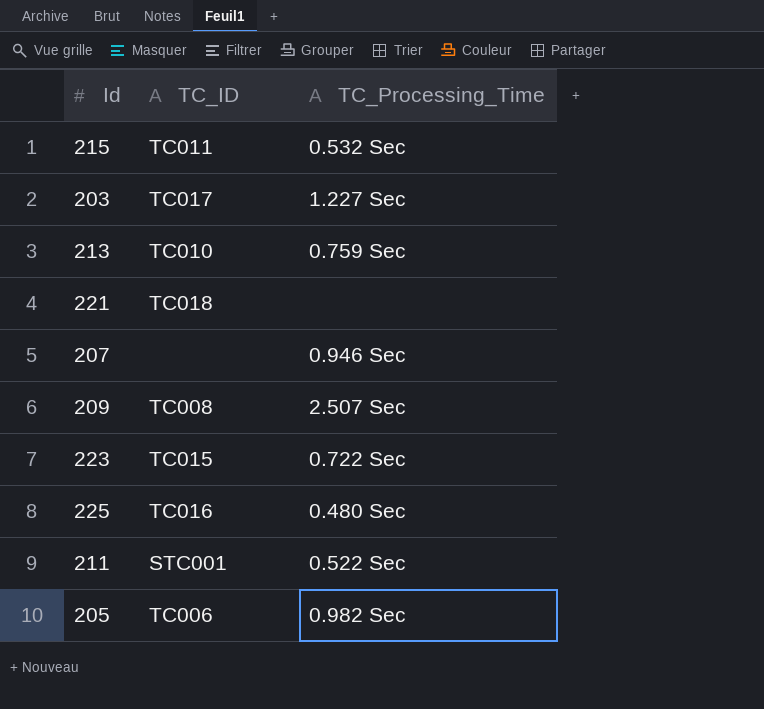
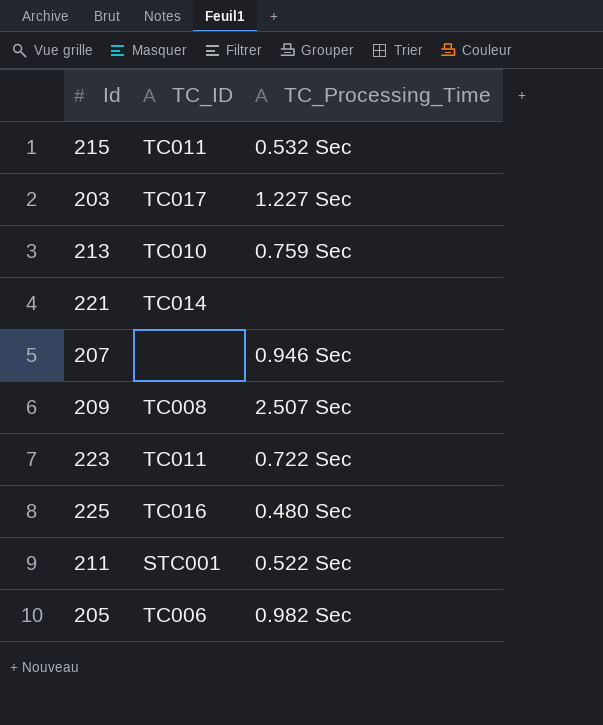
221 | TC_ID: TC018 -> TC014
223 | TC_ID: TC015 -> TC011

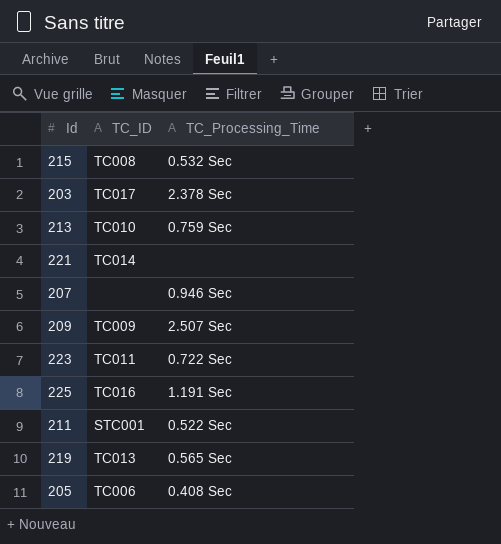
215 | TC_ID: TC011 -> TC008
203 | TC_Processing_Time: 1.227 Sec -> 2.378 Sec
209 | TC_ID: TC008 -> TC009
225 | TC_Processing_Time: 0.480 Sec -> 1.191 Sec
row 219: none -> TC013 | 0.565 Sec
205 | TC_Processing_Time: 0.982 Sec -> 0.408 Sec

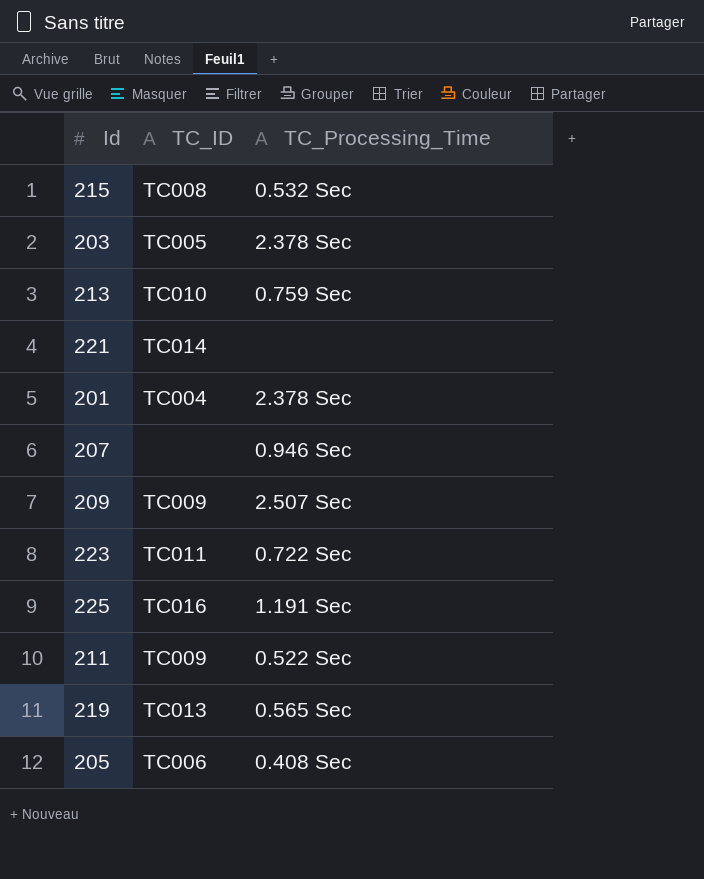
203 | TC_ID: TC017 -> TC005
row 201: none -> TC004 | 2.378 Sec
211 | TC_ID: STC001 -> TC009

